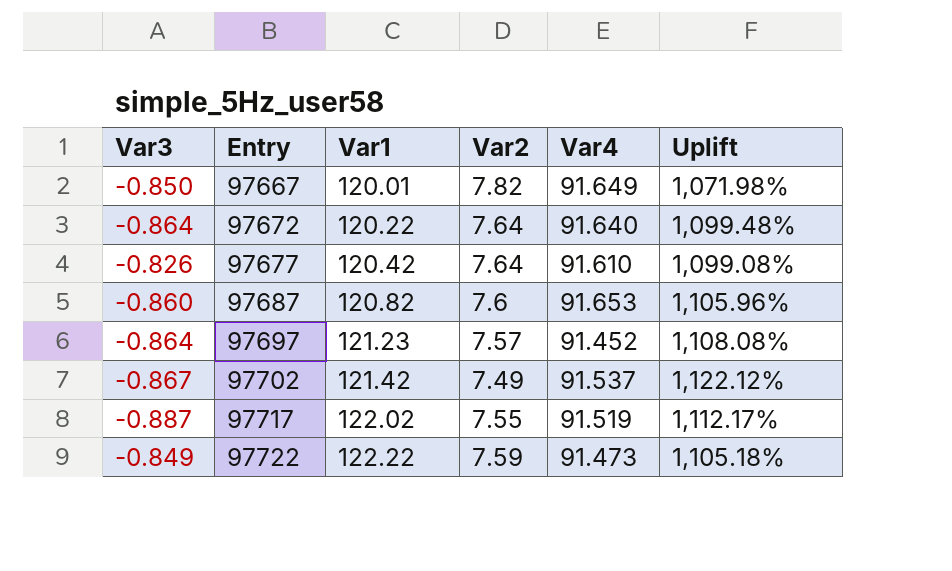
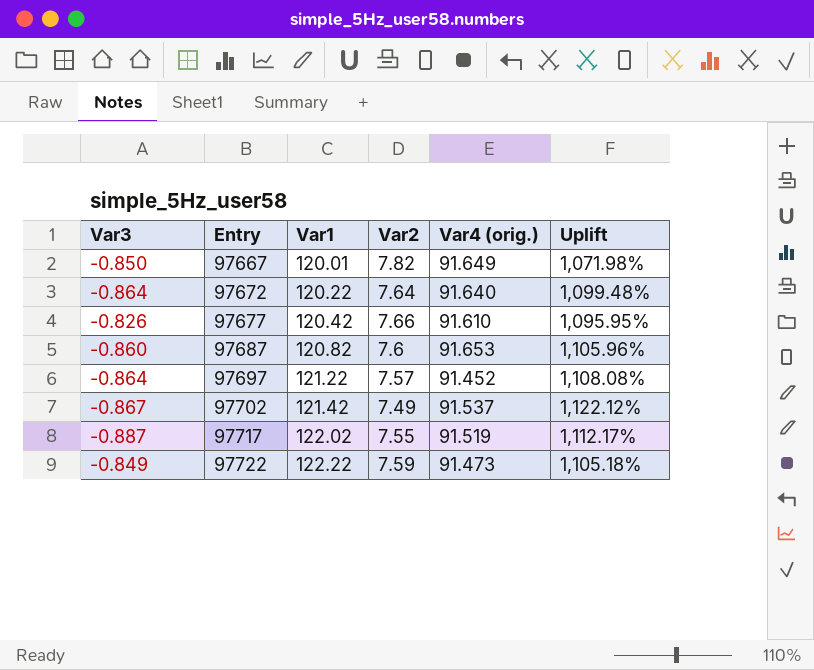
column name: Var4 -> Var4 (orig.)
97677 | Var2: 7.64 -> 7.66
97677 | Uplift: 1,099.08% -> 1,095.95%
97697 | Var1: 121.23 -> 121.22

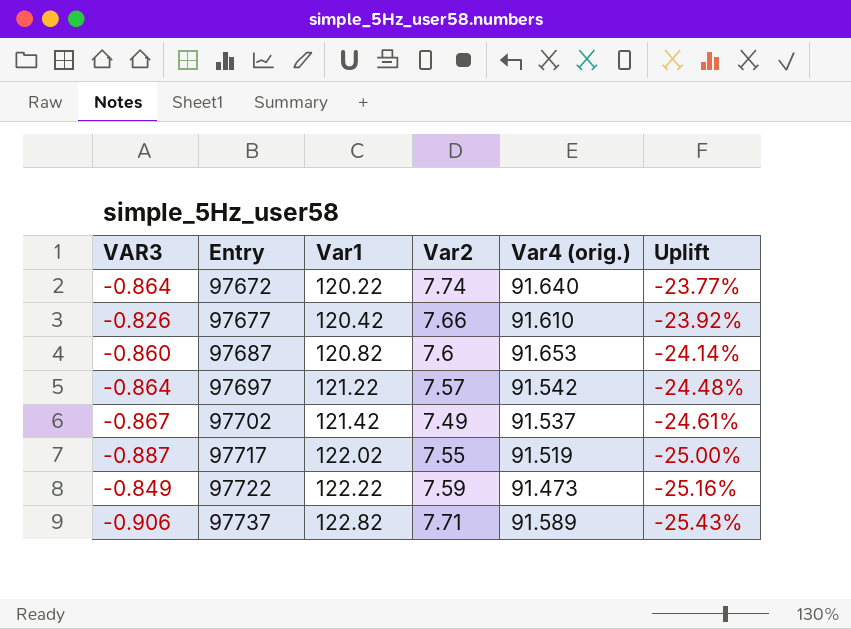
column name: Var3 -> VAR3
column Uplift | formula: ([Var4 (orig.)] - [Var2]) / [Var2] -> ([Var4 (orig.)] - [Var1]) / [Var1]
row 97667: -0.850 | 120.01 | 7.82 | 91.649 | 1,071.98% -> none
97672 | Var2: 7.64 -> 7.74
97697 | Var4 (orig.): 91.452 -> 91.542
row 97737: none -> -0.906 | 122.82 | 7.71 | 91.589 | -25.43%

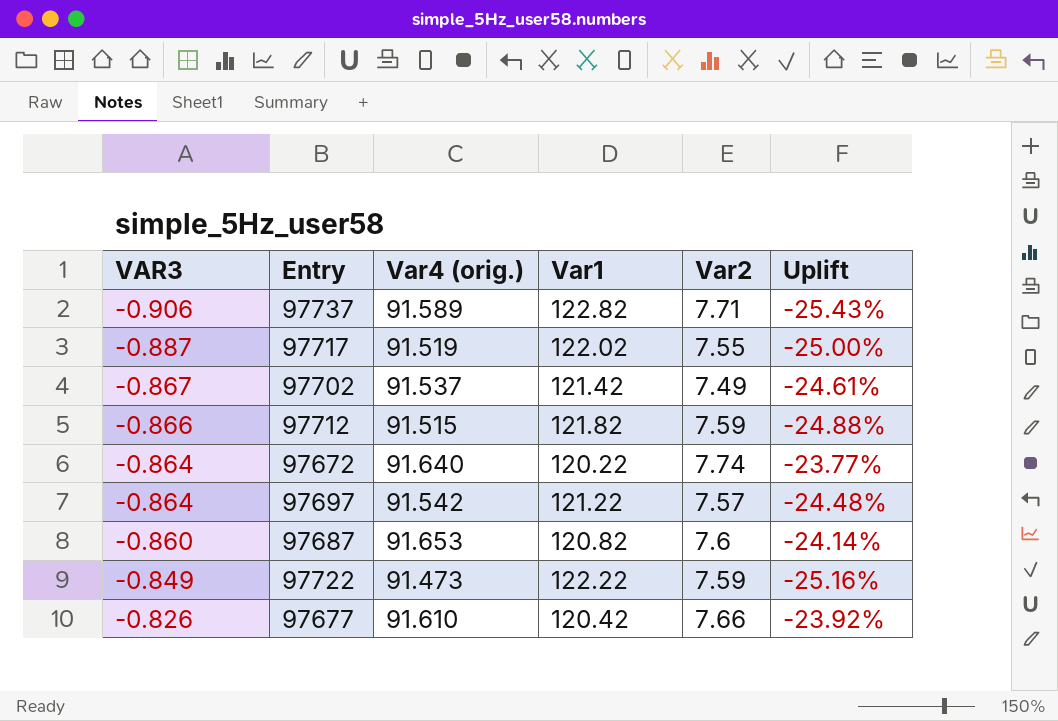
row order: Entry ascending -> VAR3 ascending
column Var4 (orig.) | position: 5 -> 3
row 97712: none -> -0.866 | 91.515 | 121.82 | 7.59 | -24.88%

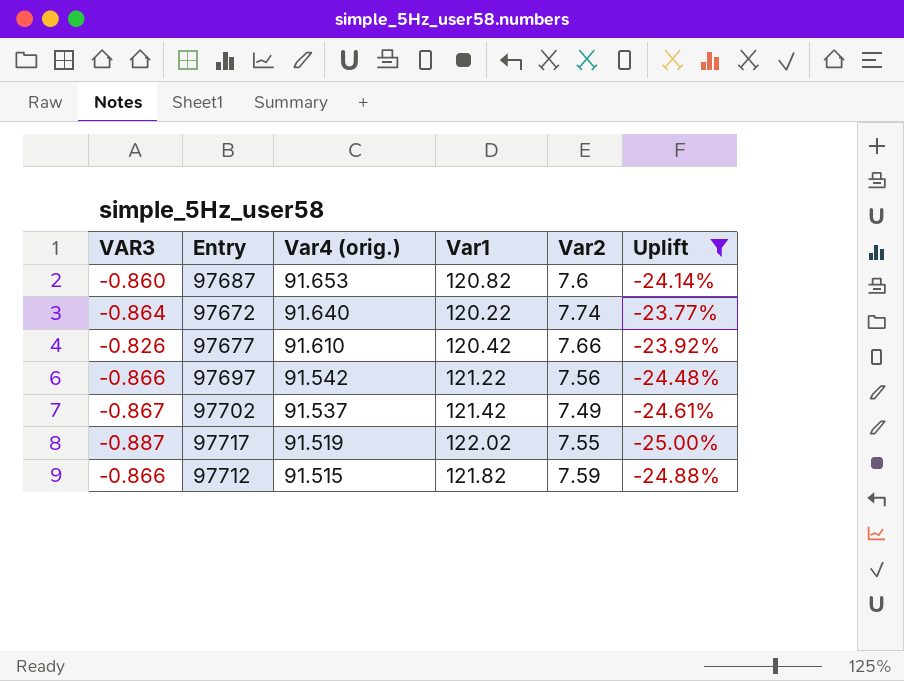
filter: none -> Uplift >= -25.00%
row order: VAR3 ascending -> Var4 (orig.) descending
97697 | VAR3: -0.864 -> -0.866
97697 | Var2: 7.57 -> 7.56

